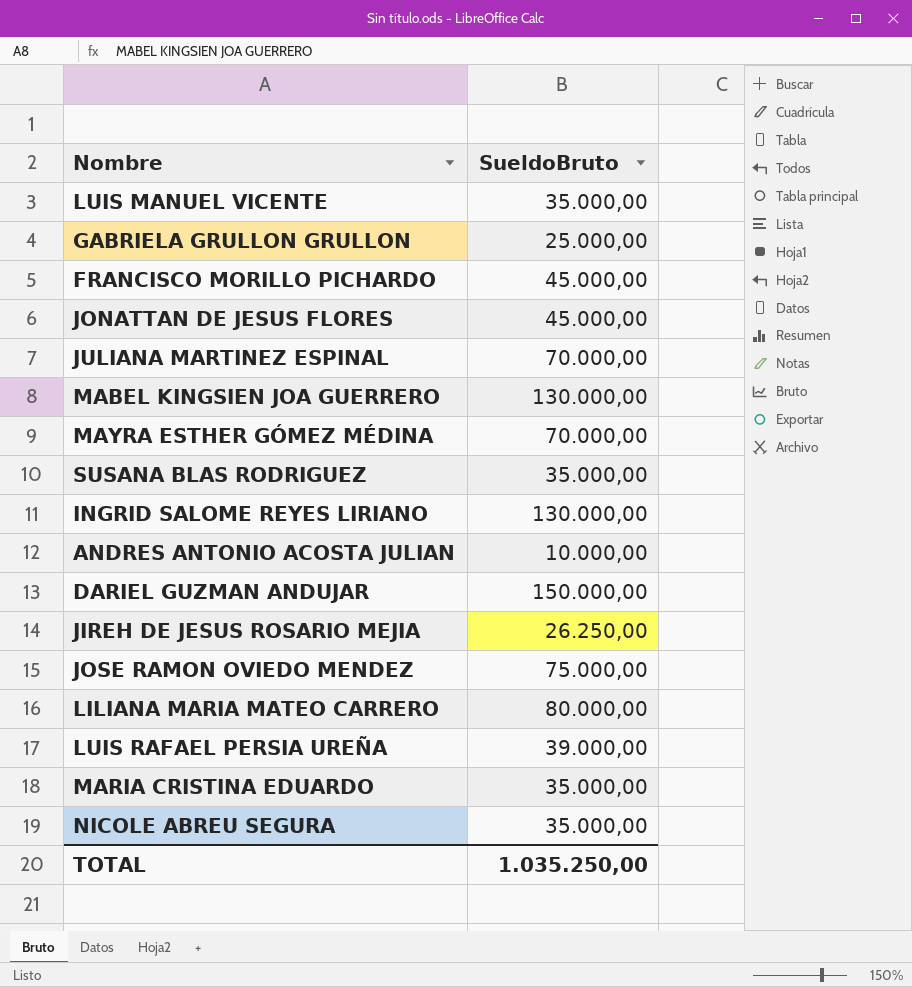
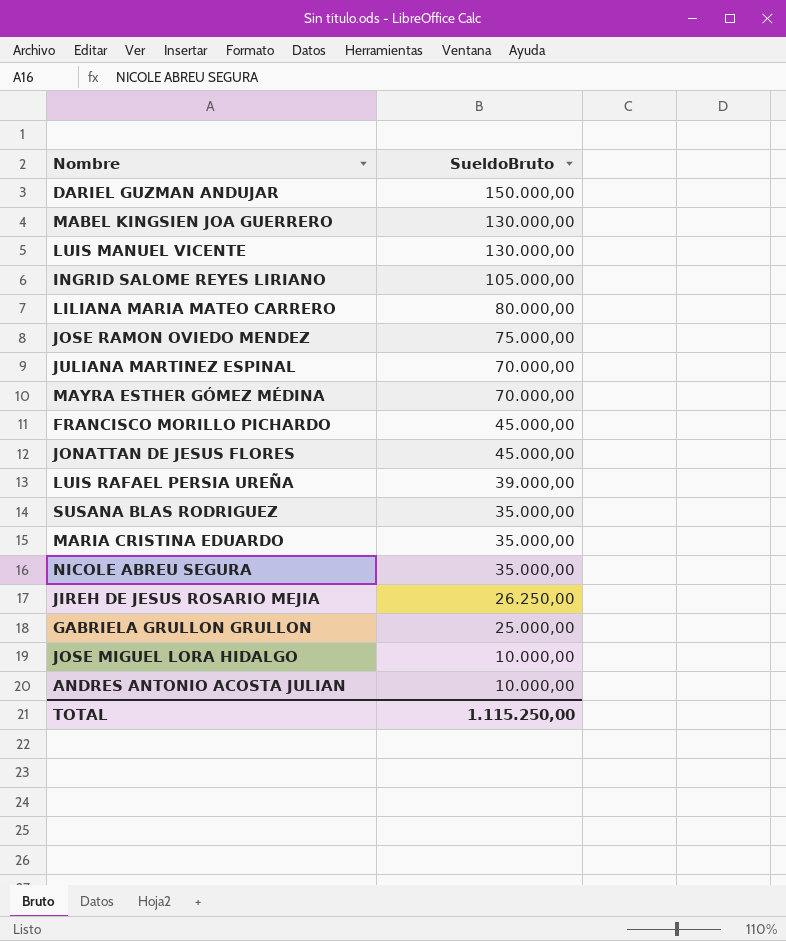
row order: none -> SueldoBruto descending
LUIS MANUEL VICENTE | SueldoBruto: 35.000,00 -> 130.000,00
INGRID SALOME REYES LIRIANO | SueldoBruto: 130.000,00 -> 105.000,00
row JOSE MIGUEL LORA HIDALGO: none -> 10.000,00
TOTAL | SueldoBruto: 1.035.250,00 -> 1.115.250,00

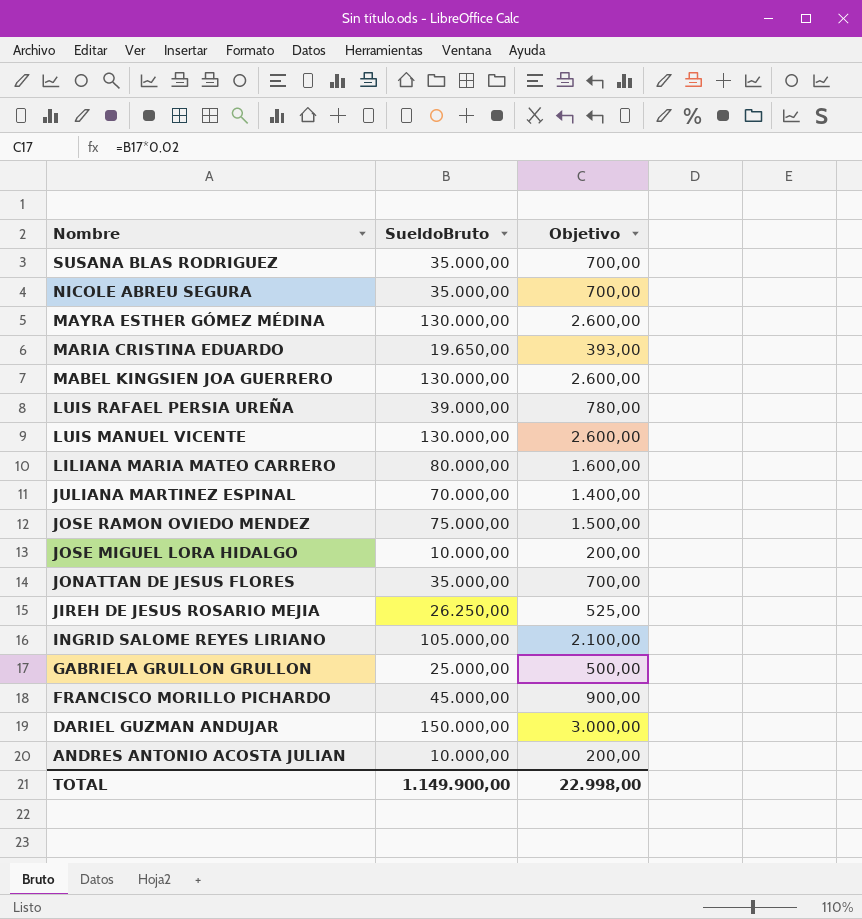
row order: SueldoBruto descending -> Nombre descending
column Objetivo | formula: none -> [SueldoBruto] * 0,02
MAYRA ESTHER GÓMEZ MÉDINA | SueldoBruto: 70.000,00 -> 130.000,00
MARIA CRISTINA EDUARDO | SueldoBruto: 35.000,00 -> 19.650,00
JONATTAN DE JESUS FLORES | SueldoBruto: 45.000,00 -> 35.000,00
TOTAL | SueldoBruto: 1.115.250,00 -> 1.149.900,00

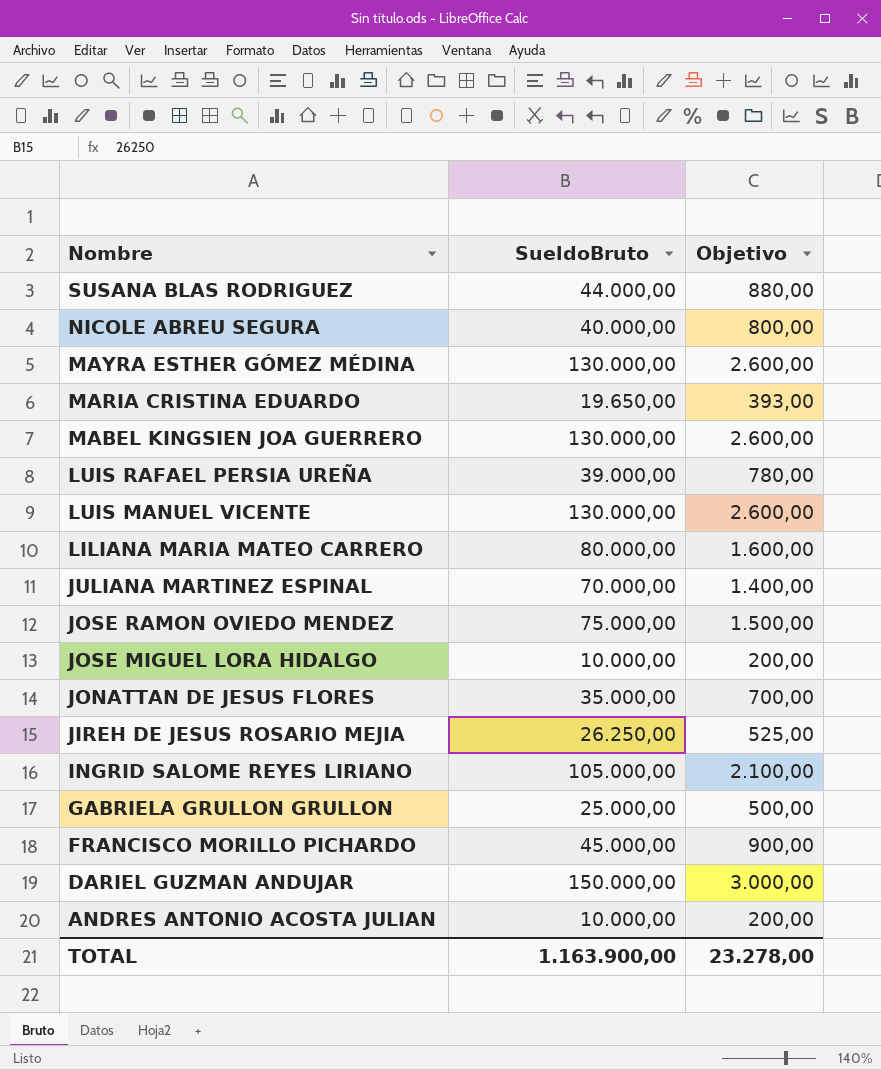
SUSANA BLAS RODRIGUEZ | SueldoBruto: 35.000,00 -> 44.000,00
SUSANA BLAS RODRIGUEZ | Objetivo: 700,00 -> 880,00
NICOLE ABREU SEGURA | SueldoBruto: 35.000,00 -> 40.000,00
NICOLE ABREU SEGURA | Objetivo: 700,00 -> 800,00
TOTAL | SueldoBruto: 1.149.900,00 -> 1.163.900,00
TOTAL | Objetivo: 22.998,00 -> 23.278,00

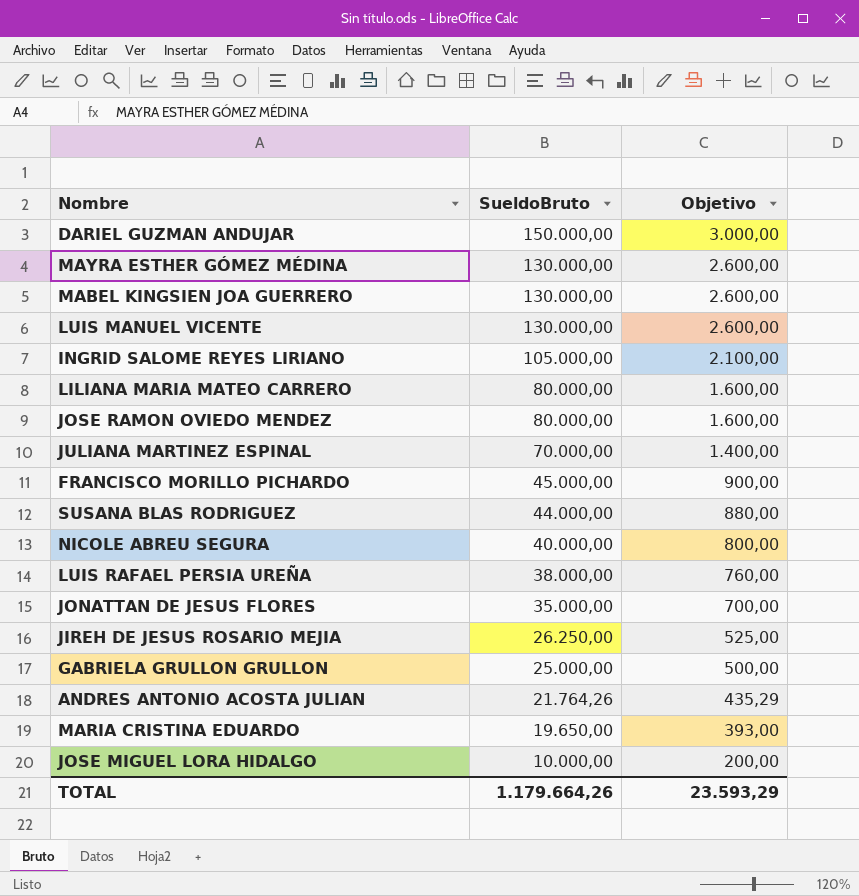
row order: Nombre descending -> SueldoBruto descending
JOSE RAMON OVIEDO MENDEZ | SueldoBruto: 75.000,00 -> 80.000,00
JOSE RAMON OVIEDO MENDEZ | Objetivo: 1.500,00 -> 1.600,00
LUIS RAFAEL PERSIA UREÑA | SueldoBruto: 39.000,00 -> 38.000,00
LUIS RAFAEL PERSIA UREÑA | Objetivo: 780,00 -> 760,00
ANDRES ANTONIO ACOSTA JULIAN | SueldoBruto: 10.000,00 -> 21.764,26
ANDRES ANTONIO ACOSTA JULIAN | Objetivo: 200,00 -> 435,29
TOTAL | SueldoBruto: 1.163.900,00 -> 1.179.664,26
TOTAL | Objetivo: 23.278,00 -> 23.593,29

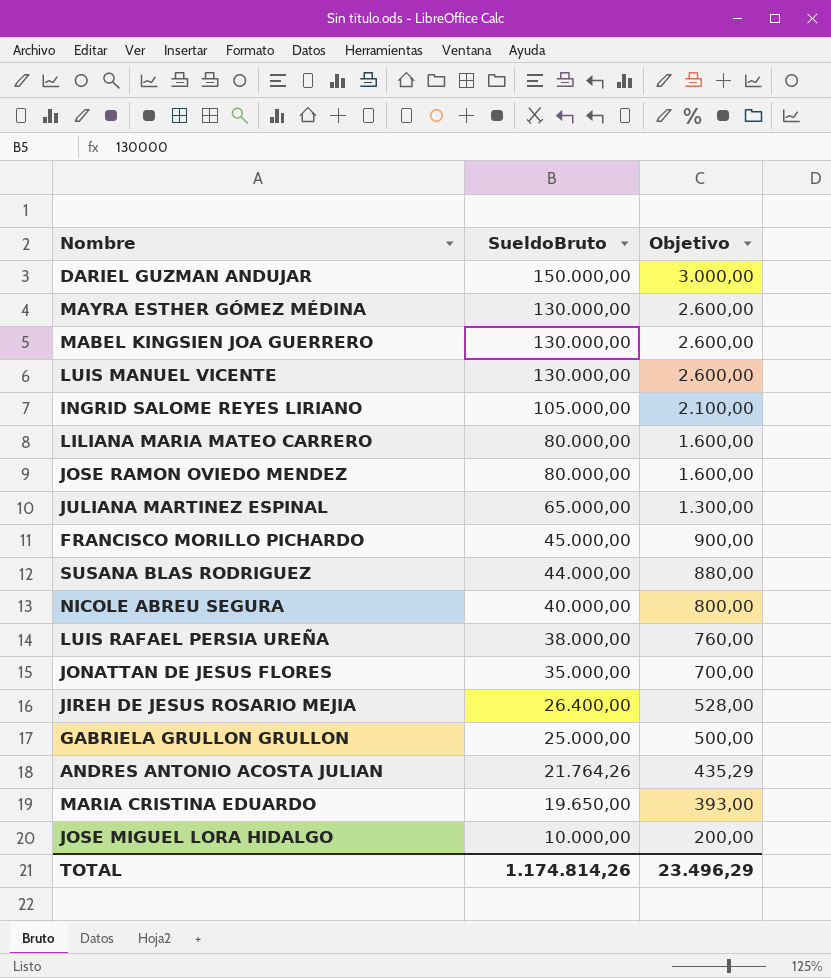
JULIANA MARTINEZ ESPINAL | SueldoBruto: 70.000,00 -> 65.000,00
JULIANA MARTINEZ ESPINAL | Objetivo: 1.400,00 -> 1.300,00
JIREH DE JESUS ROSARIO MEJIA | SueldoBruto: 26.250,00 -> 26.400,00
JIREH DE JESUS ROSARIO MEJIA | Objetivo: 525,00 -> 528,00
TOTAL | SueldoBruto: 1.179.664,26 -> 1.174.814,26
TOTAL | Objetivo: 23.593,29 -> 23.496,29

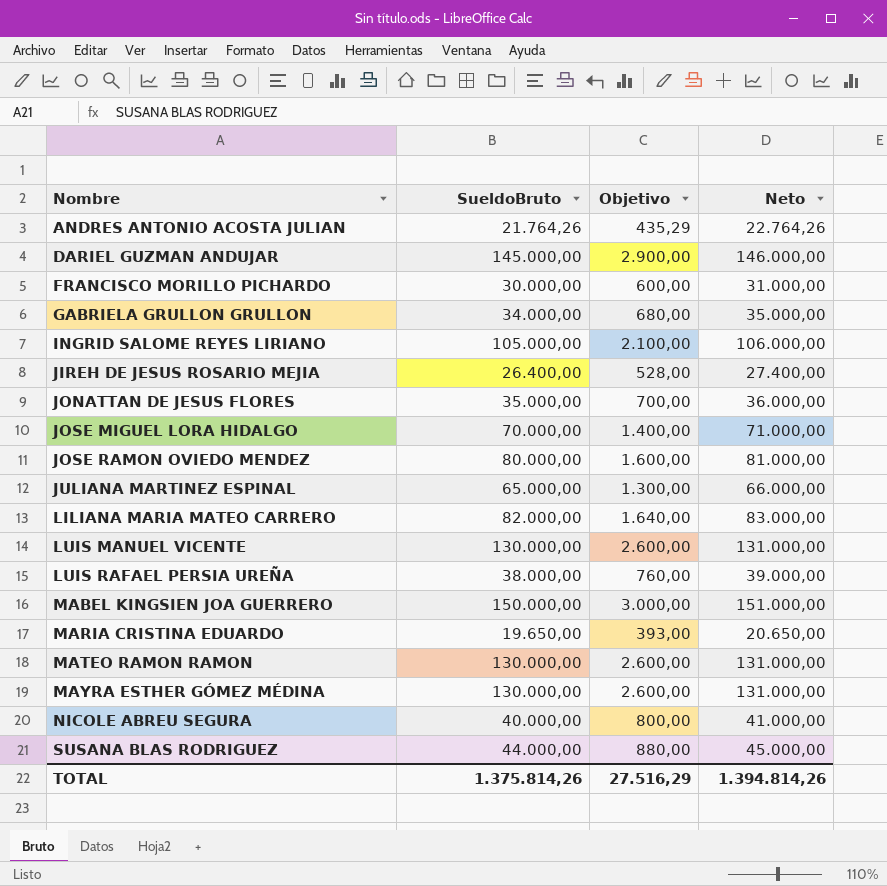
row order: SueldoBruto descending -> Nombre ascending
column Neto | formula: none -> [SueldoBruto] + 1000
DARIEL GUZMAN ANDUJAR | SueldoBruto: 150.000,00 -> 145.000,00
DARIEL GUZMAN ANDUJAR | Objetivo: 3.000,00 -> 2.900,00
FRANCISCO MORILLO PICHARDO | SueldoBruto: 45.000,00 -> 30.000,00
FRANCISCO MORILLO PICHARDO | Objetivo: 900,00 -> 600,00
GABRIELA GRULLON GRULLON | SueldoBruto: 25.000,00 -> 34.000,00
GABRIELA GRULLON GRULLON | Objetivo: 500,00 -> 680,00
JOSE MIGUEL LORA HIDALGO | SueldoBruto: 10.000,00 -> 70.000,00
JOSE MIGUEL LORA HIDALGO | Objetivo: 200,00 -> 1.400,00
LILIANA MARIA MATEO CARRERO | SueldoBruto: 80.000,00 -> 82.000,00
LILIANA MARIA MATEO CARRERO | Objetivo: 1.600,00 -> 1.640,00
MABEL KINGSIEN JOA GUERRERO | SueldoBruto: 130.000,00 -> 150.000,00
MABEL KINGSIEN JOA GUERRERO | Objetivo: 2.600,00 -> 3.000,00
row MATEO RAMON RAMON: none -> 130.000,00 | 2.600,00 | 131.000,00
TOTAL | SueldoBruto: 1.174.814,26 -> 1.375.814,26
TOTAL | Objetivo: 23.496,29 -> 27.516,29

